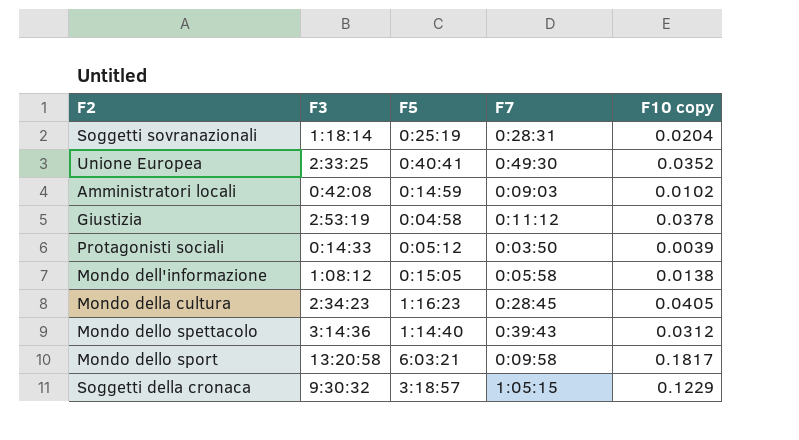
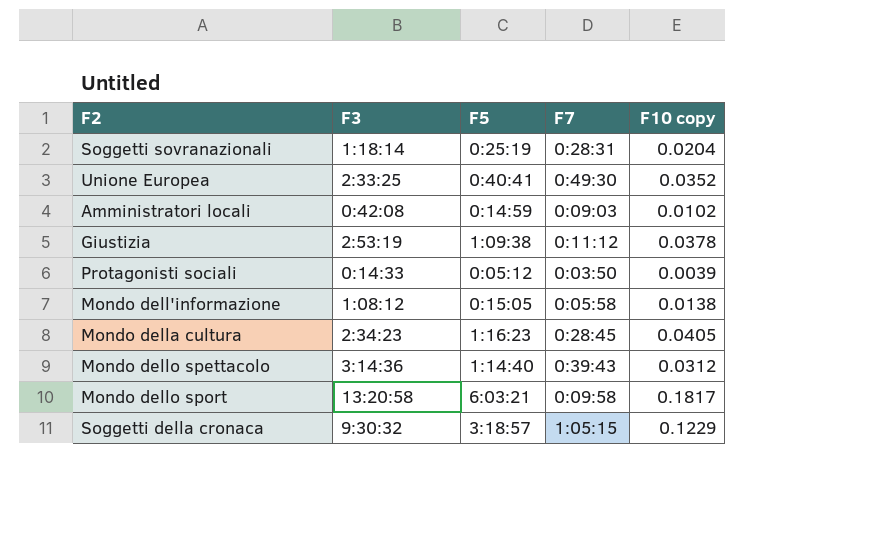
Giustizia | F5: 0:04:58 -> 1:09:38

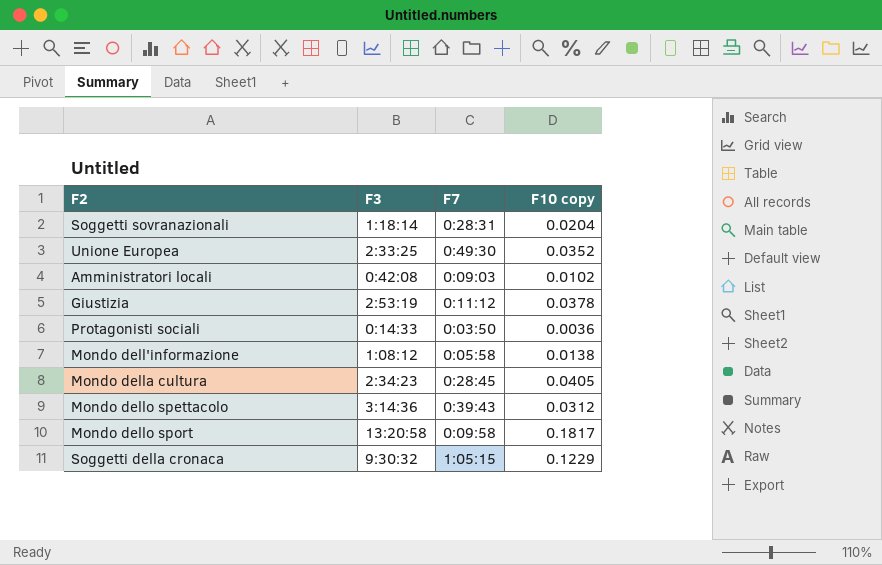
column F5 | position: 3 -> none
Protagonisti sociali | F10 copy: 0.0039 -> 0.0036

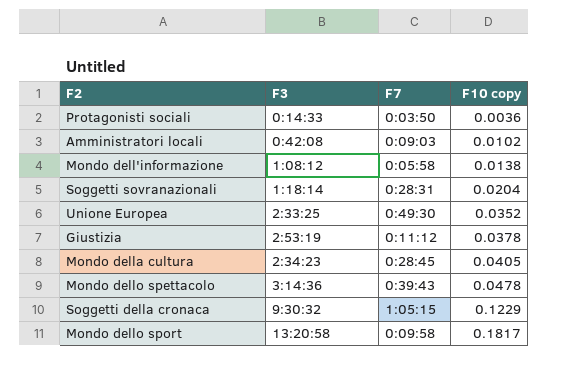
row order: none -> F10 copy ascending
Mondo dello spettacolo | F10 copy: 0.0312 -> 0.0478

